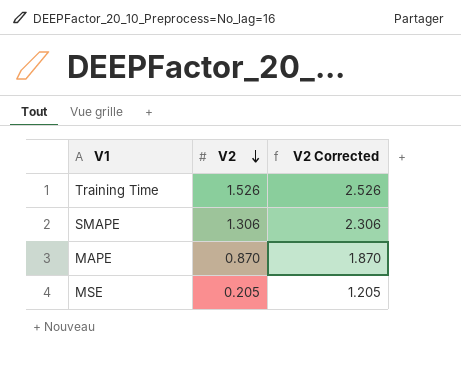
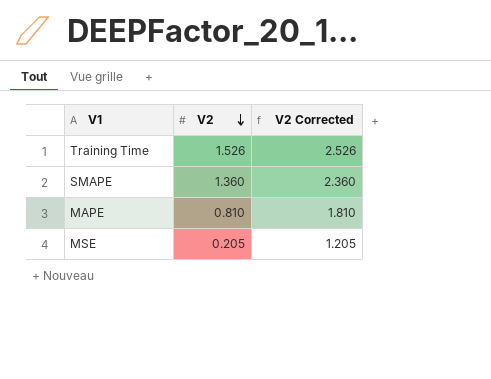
SMAPE | V2: 1.306 -> 1.360
SMAPE | V2 Corrected: 2.306 -> 2.360
MAPE | V2: 0.870 -> 0.810
MAPE | V2 Corrected: 1.870 -> 1.810

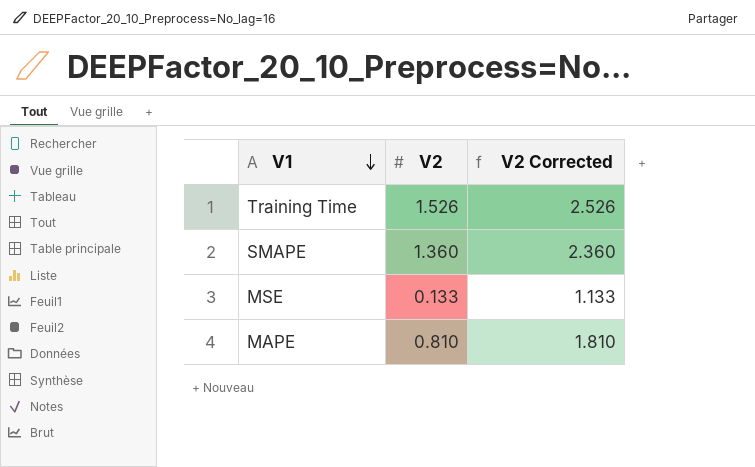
row order: V2 descending -> V1 descending
MSE | V2: 0.205 -> 0.133
MSE | V2 Corrected: 1.205 -> 1.133

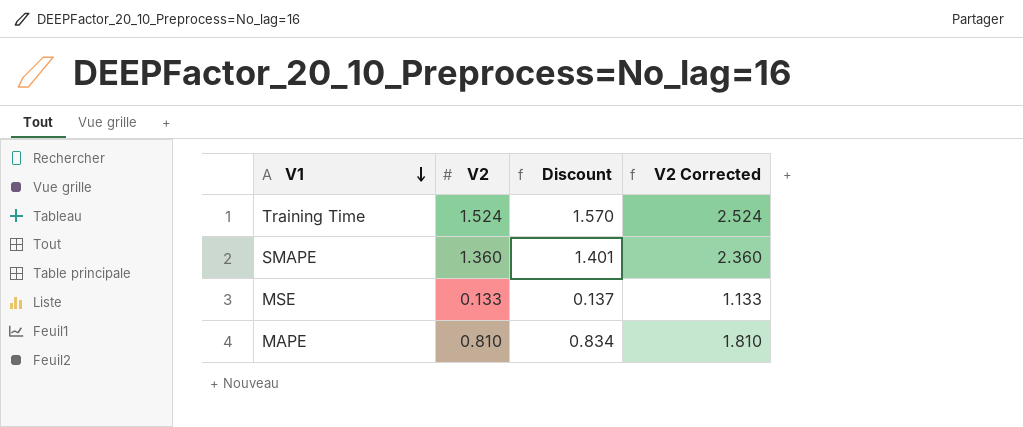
column Discount | formula: none -> [V2] * 1.03
Training Time | V2: 1.526 -> 1.524
Training Time | V2 Corrected: 2.526 -> 2.524

